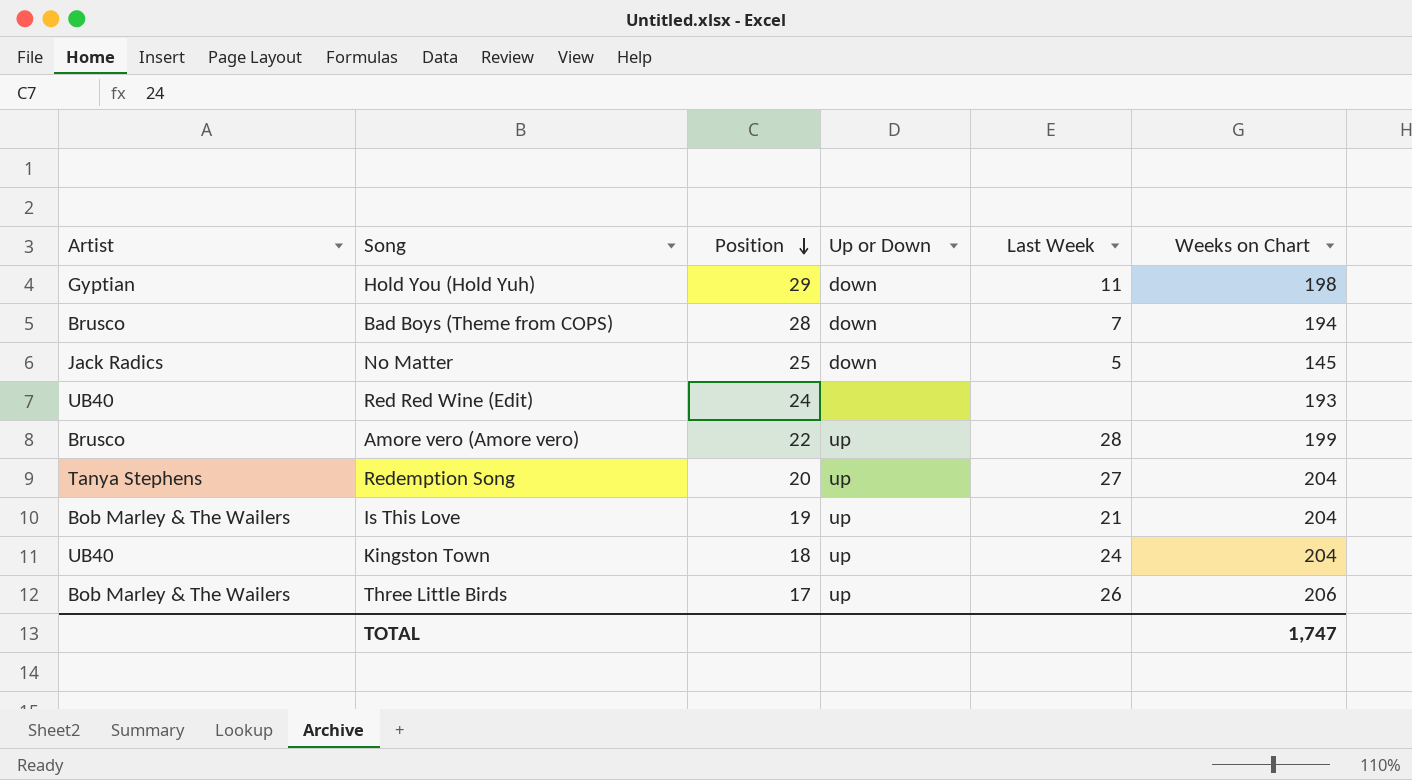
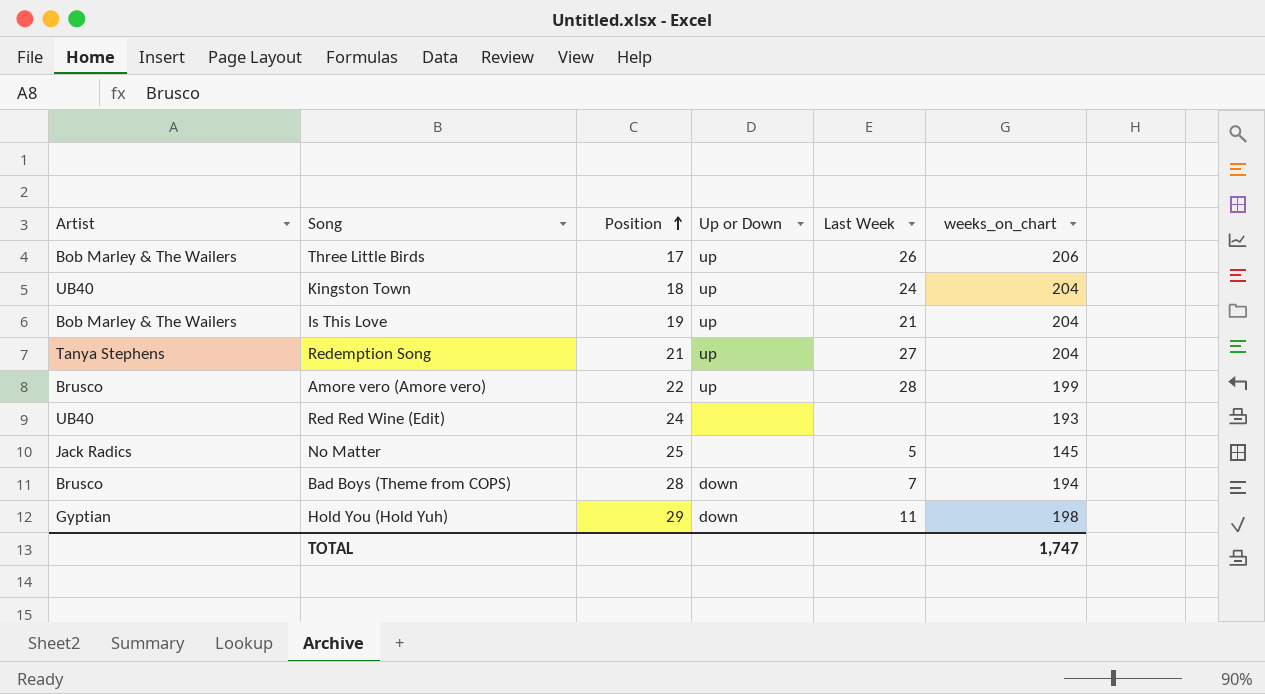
row order: Position descending -> Position ascending
column name: Weeks on Chart -> weeks_on_chart
Redemption Song | Position: 20 -> 21
No Matter | Up or Down: down -> none

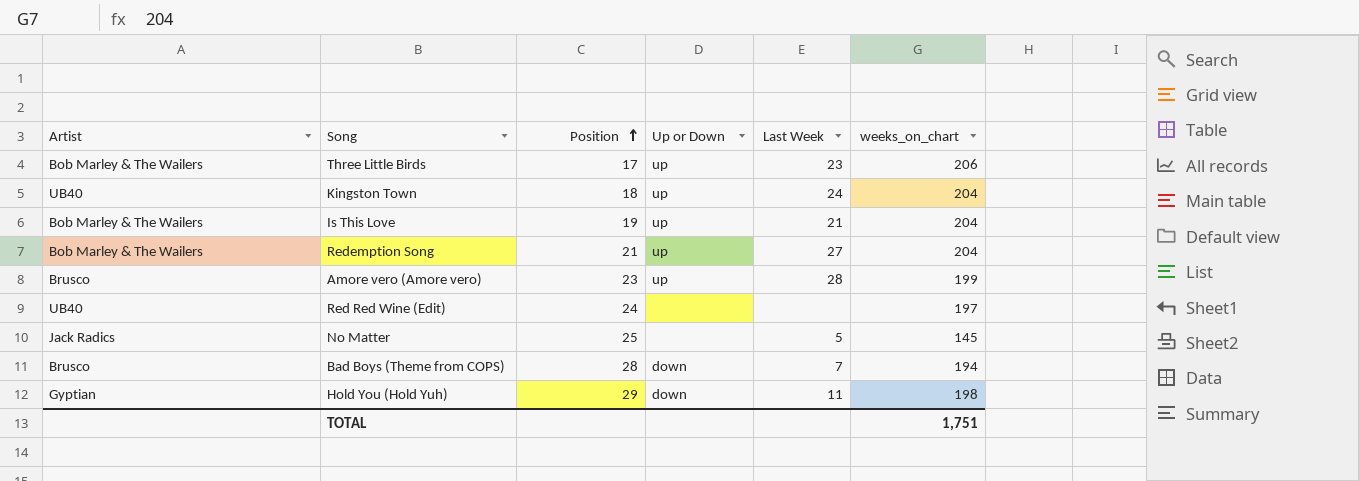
Three Little Birds | Last Week: 26 -> 23
Redemption Song | Artist: Tanya Stephens -> Bob Marley & The Wailers
Amore vero (Amore vero) | Position: 22 -> 23
Red Red Wine (Edit) | weeks_on_chart: 193 -> 197
TOTAL | weeks_on_chart: 1,747 -> 1,751

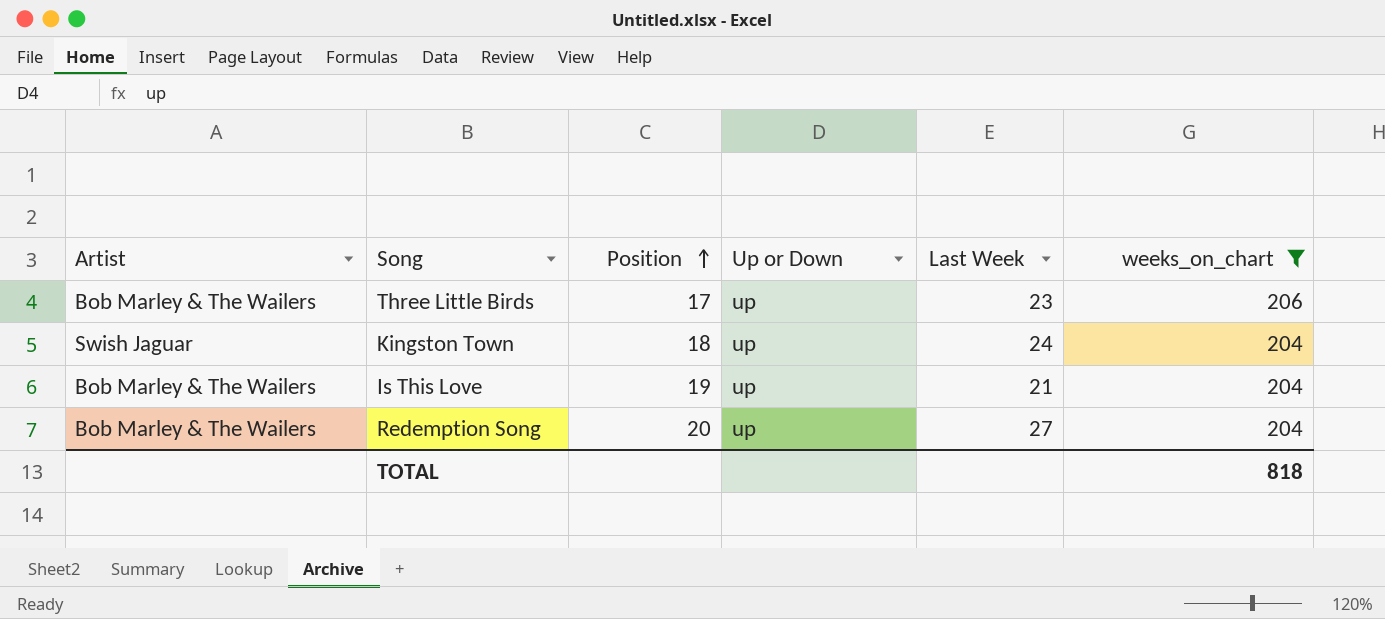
filter: none -> weeks_on_chart >= 204
Kingston Town | Artist: UB40 -> Swish Jaguar
Redemption Song | Position: 21 -> 20
TOTAL | weeks_on_chart: 1,751 -> 818

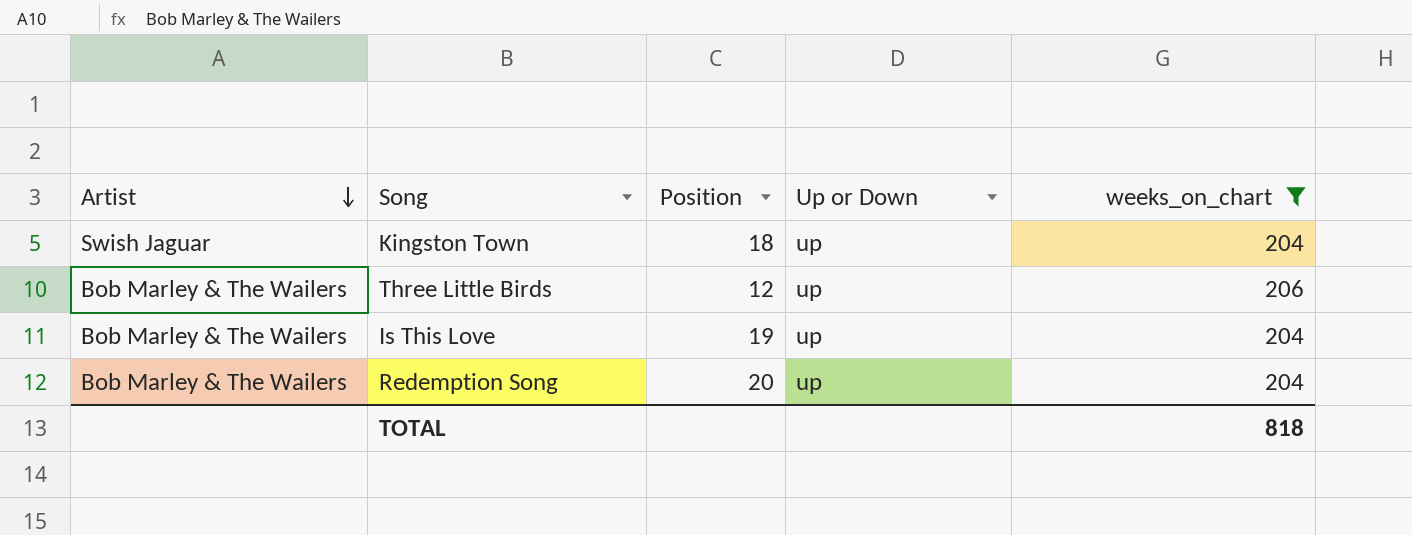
row order: Position ascending -> Artist descending
column Last Week | position: 5 -> none
Three Little Birds | Position: 17 -> 12

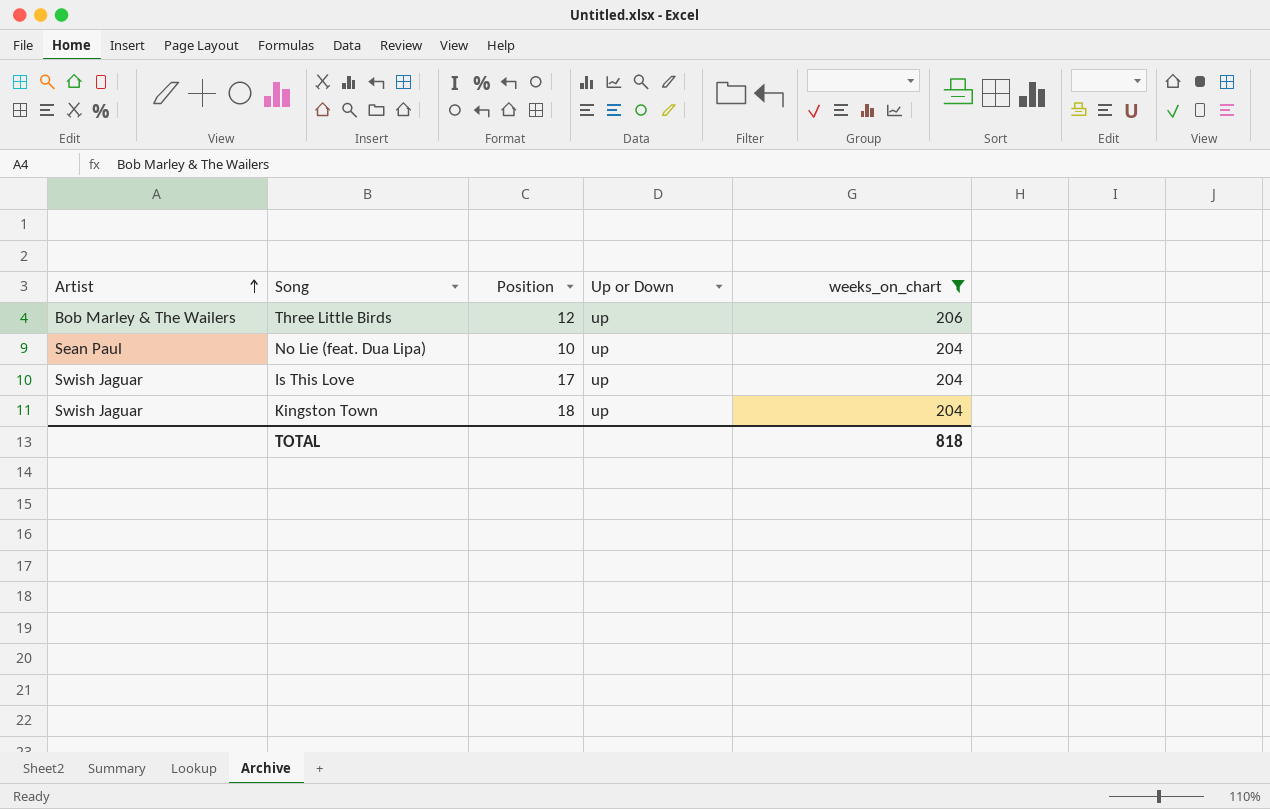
row order: Artist descending -> Artist ascending
row Redemption Song: Bob Marley & The Wailers | 20 | up | 204 -> none
row No Lie (feat. Dua Lipa): none -> Sean Paul | 10 | up | 204
Is This Love | Artist: Bob Marley & The Wailers -> Swish Jaguar
Is This Love | Position: 19 -> 17

